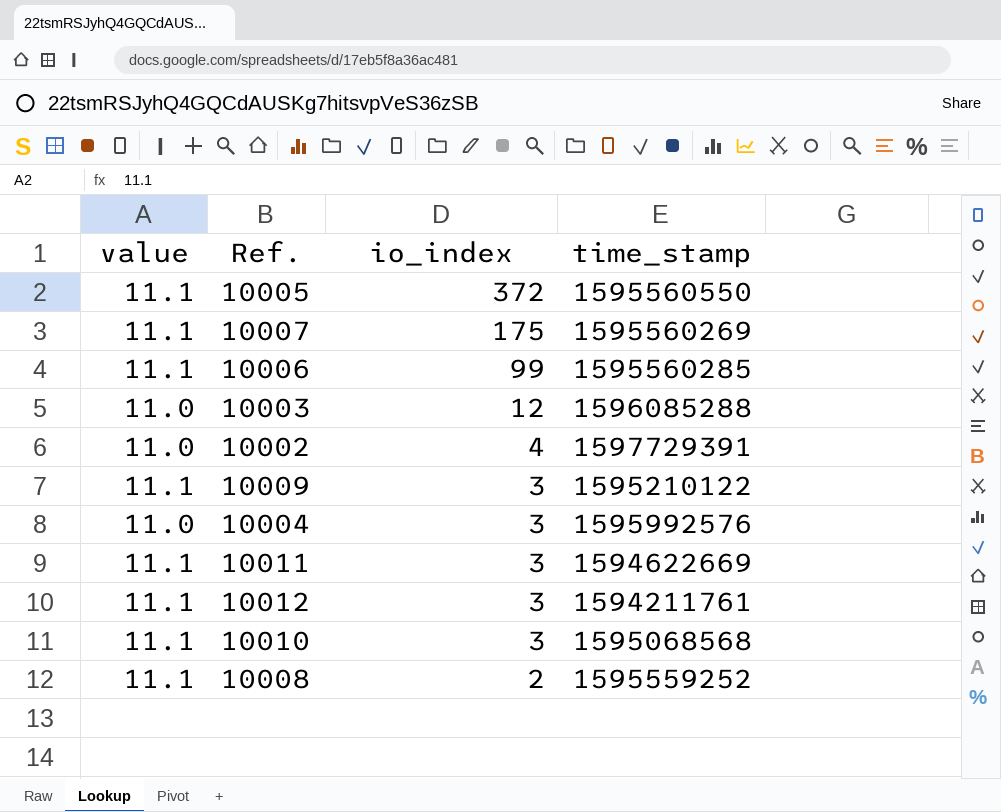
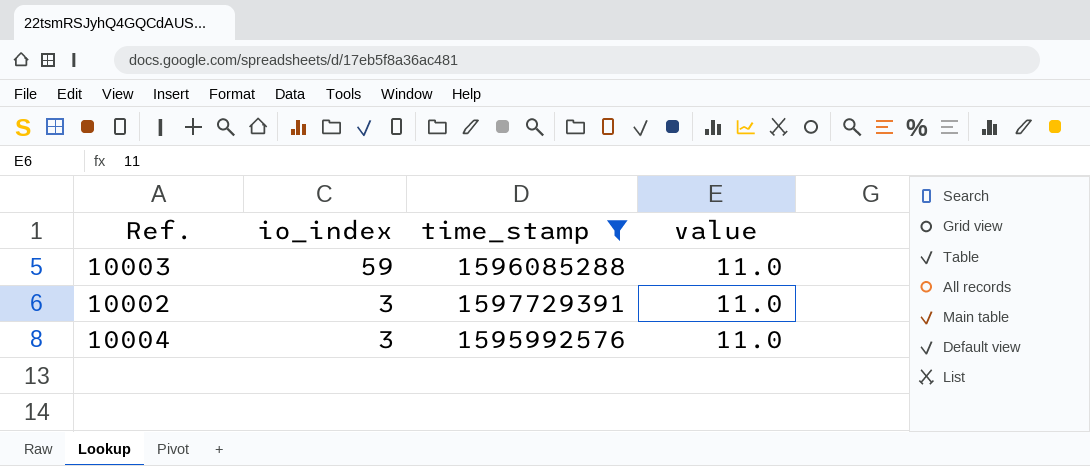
filter: none -> time_stamp >= 1595992576
column value | position: 1 -> 4
10003 | io_index: 12 -> 59
10002 | io_index: 4 -> 3

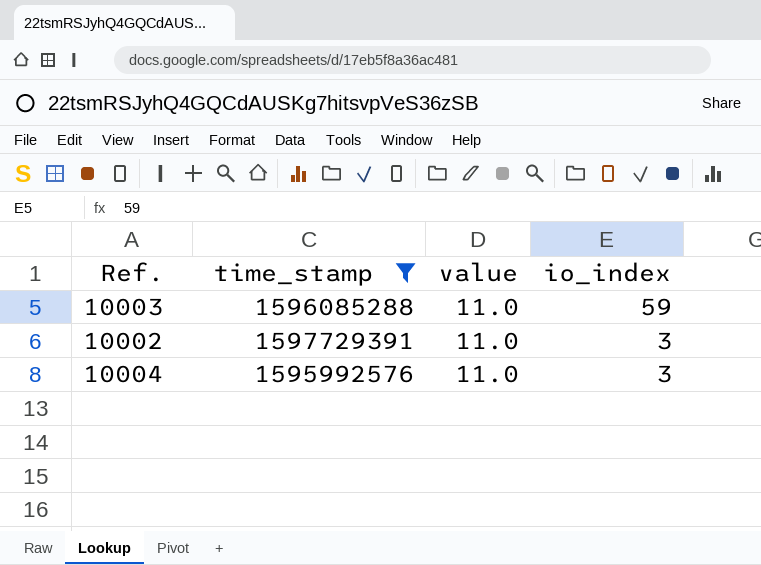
column io_index | position: 2 -> 4

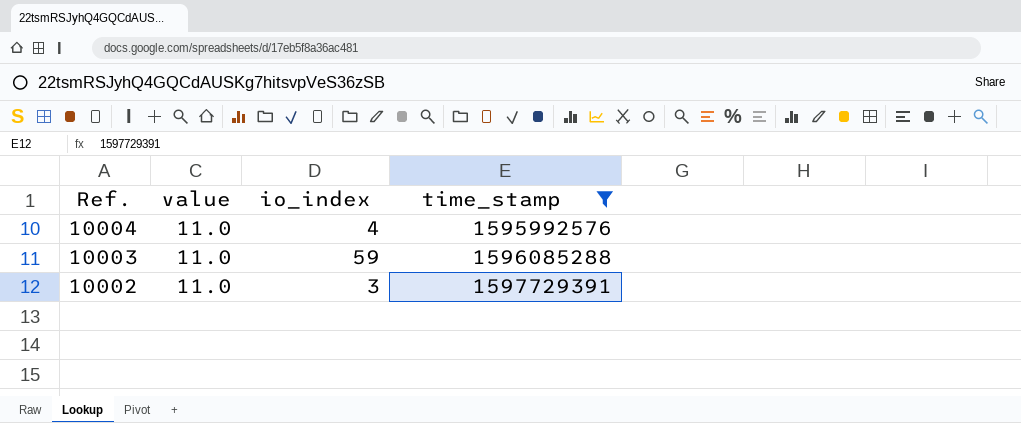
row order: io_index descending -> Ref. descending
column time_stamp | position: 2 -> 4
10004 | io_index: 3 -> 4

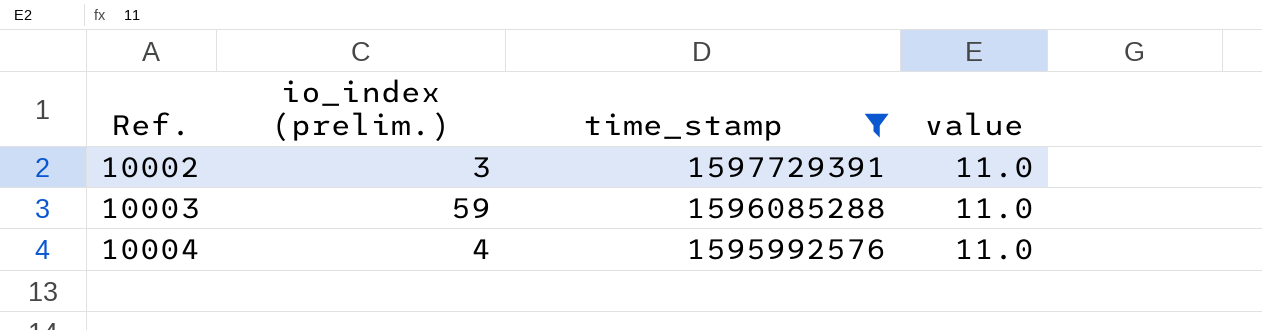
row order: Ref. descending -> Ref. ascending
column name: io_index -> io_index (prelim.)
column value | position: 2 -> 4

